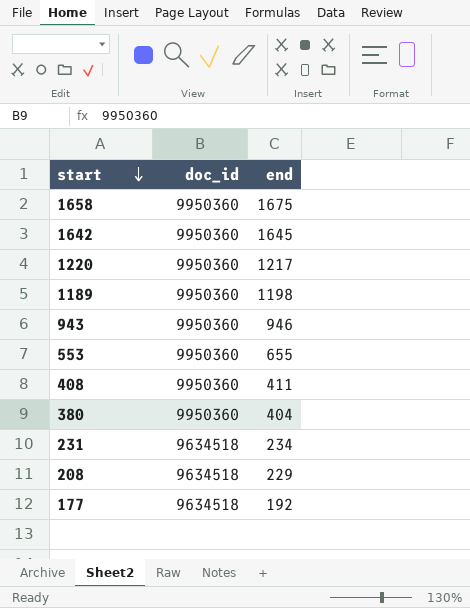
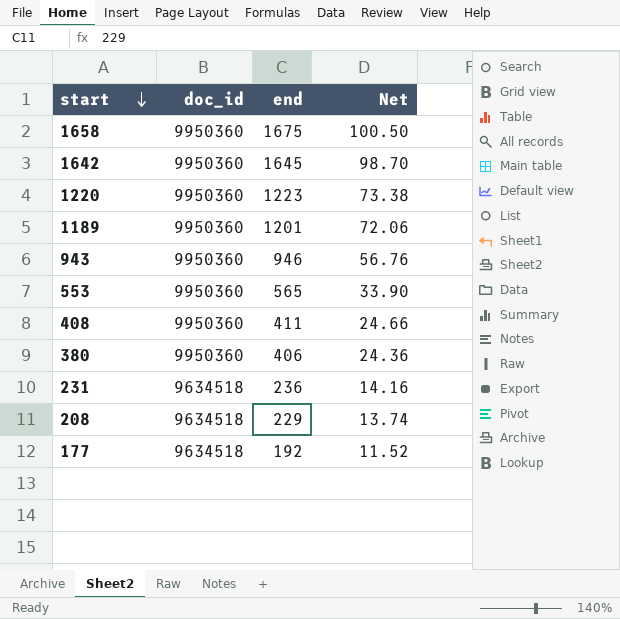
column Net | formula: none -> [end] * 0.06
1220 | end: 1217 -> 1223
1189 | end: 1198 -> 1201
553 | end: 655 -> 565
380 | end: 404 -> 406
231 | end: 234 -> 236

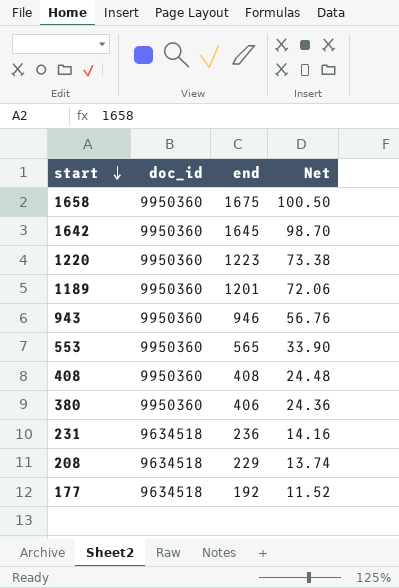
408 | end: 411 -> 408
408 | Net: 24.66 -> 24.48

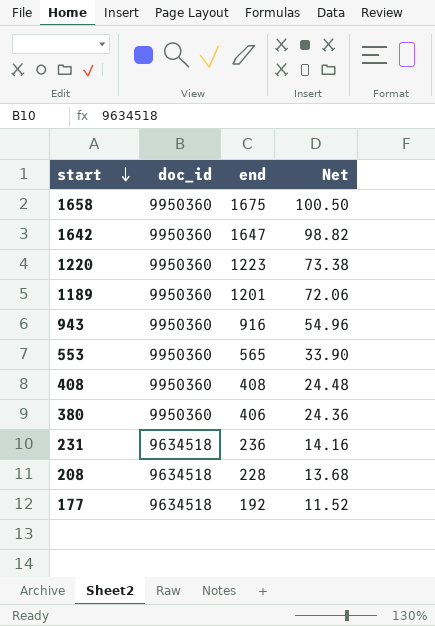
1642 | end: 1645 -> 1647
1642 | Net: 98.70 -> 98.82
943 | end: 946 -> 916
943 | Net: 56.76 -> 54.96
208 | end: 229 -> 228
208 | Net: 13.74 -> 13.68

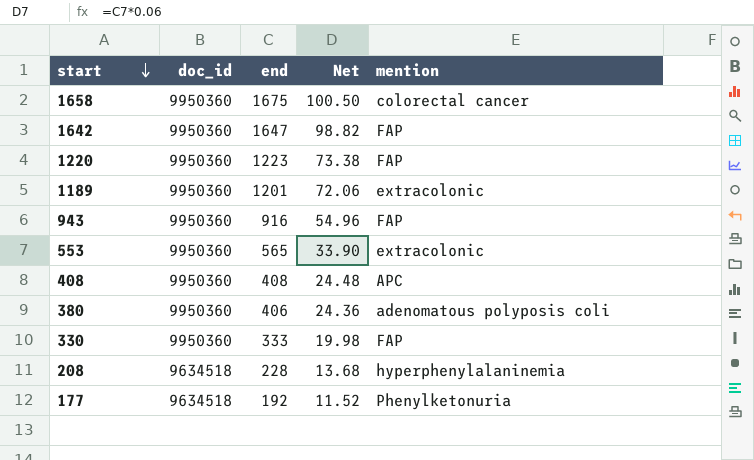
column mention | position: none -> 5
row 231: 9634518 | 236 | 14.16 -> none
row 330: none -> 9950360 | 333 | 19.98 | FAP

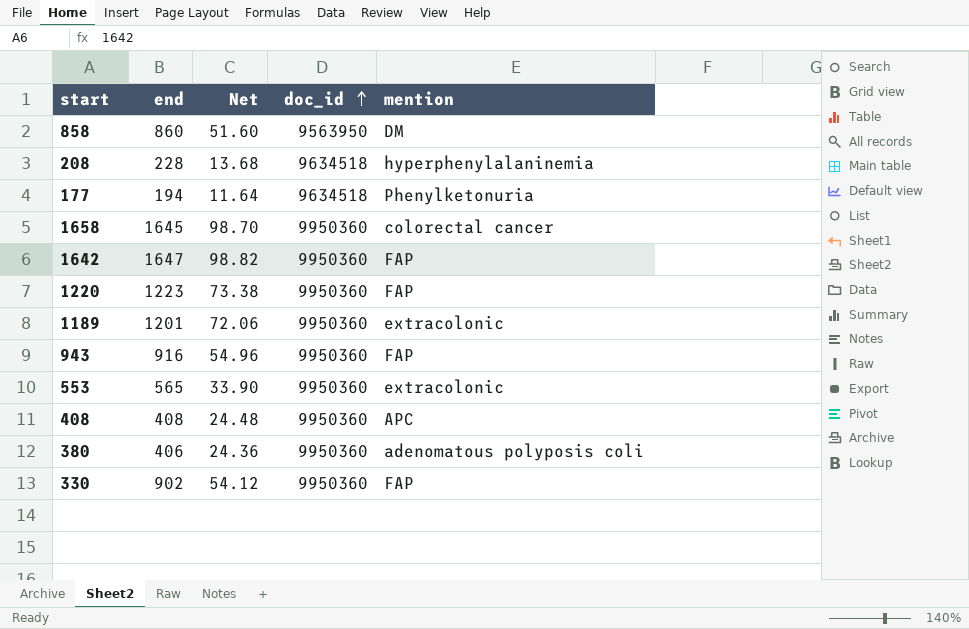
row order: start descending -> doc_id ascending
column doc_id | position: 2 -> 4
row 858: none -> 860 | 51.60 | 9563950 | DM
177 | end: 192 -> 194
177 | Net: 11.52 -> 11.64
1658 | end: 1675 -> 1645
1658 | Net: 100.50 -> 98.70
330 | end: 333 -> 902
330 | Net: 19.98 -> 54.12

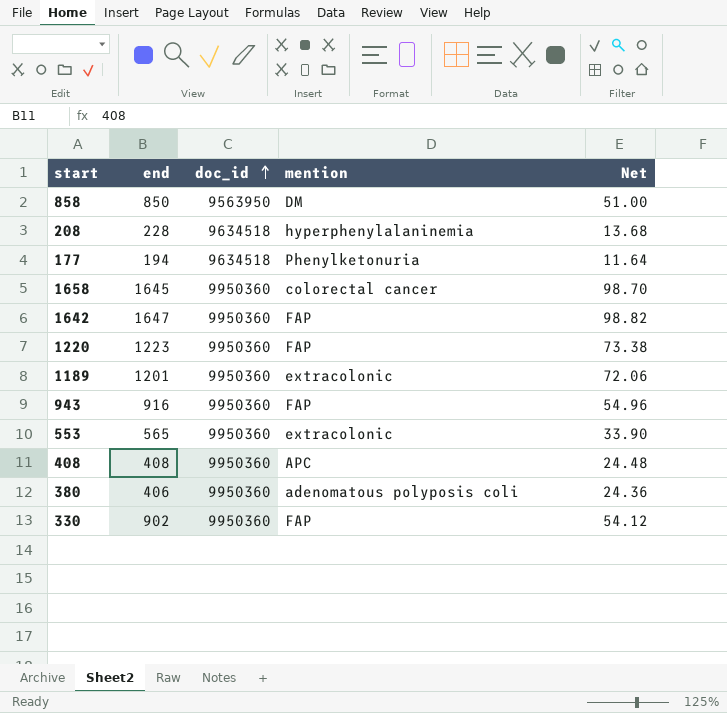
column Net | position: 3 -> 5
858 | end: 860 -> 850
858 | Net: 51.60 -> 51.00

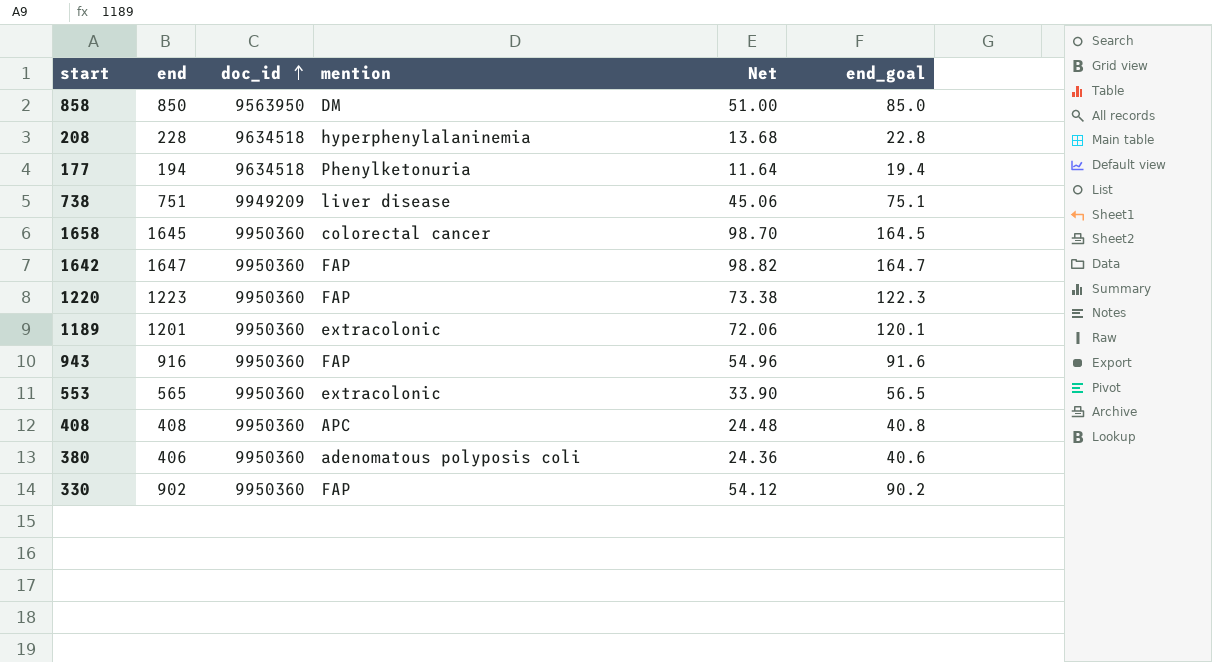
column end_goal | formula: none -> [end] * 0.1
row 738: none -> 751 | 9949209 | liver disease | 45.06 | 75.1

